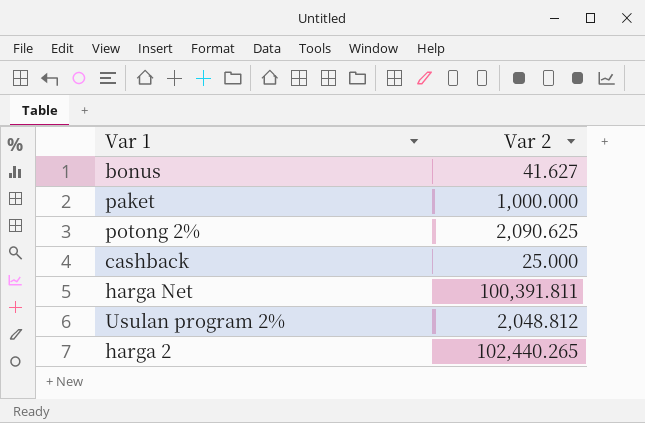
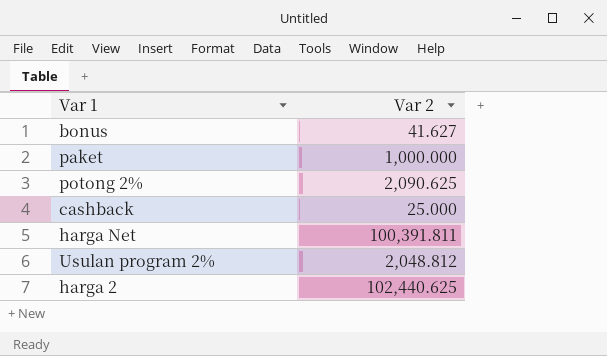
harga 2 | Var 2: 102,440.265 -> 102,440.625

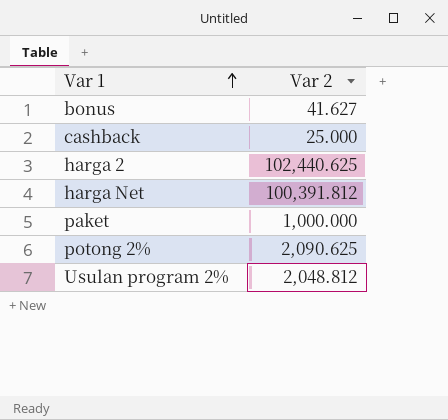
row order: none -> Var 1 ascending
harga Net | Var 2: 100,391.811 -> 100,391.812

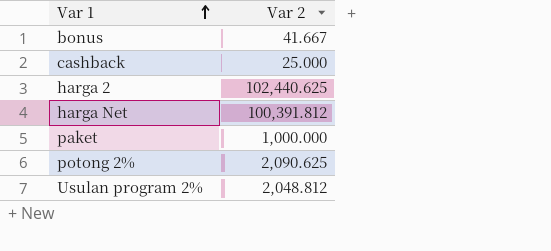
bonus | Var 2: 41.627 -> 41.667

